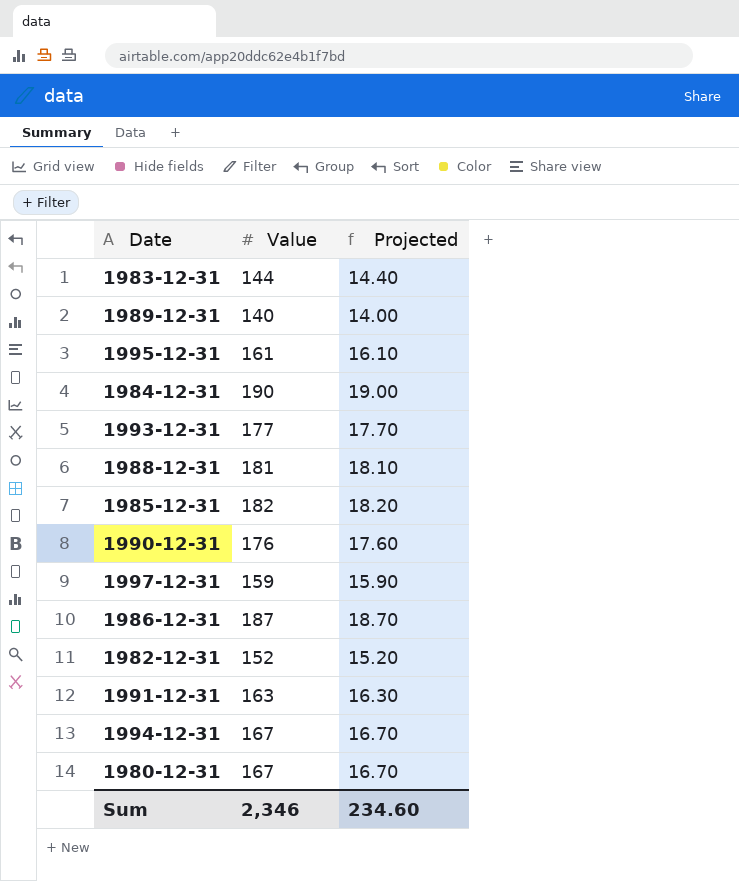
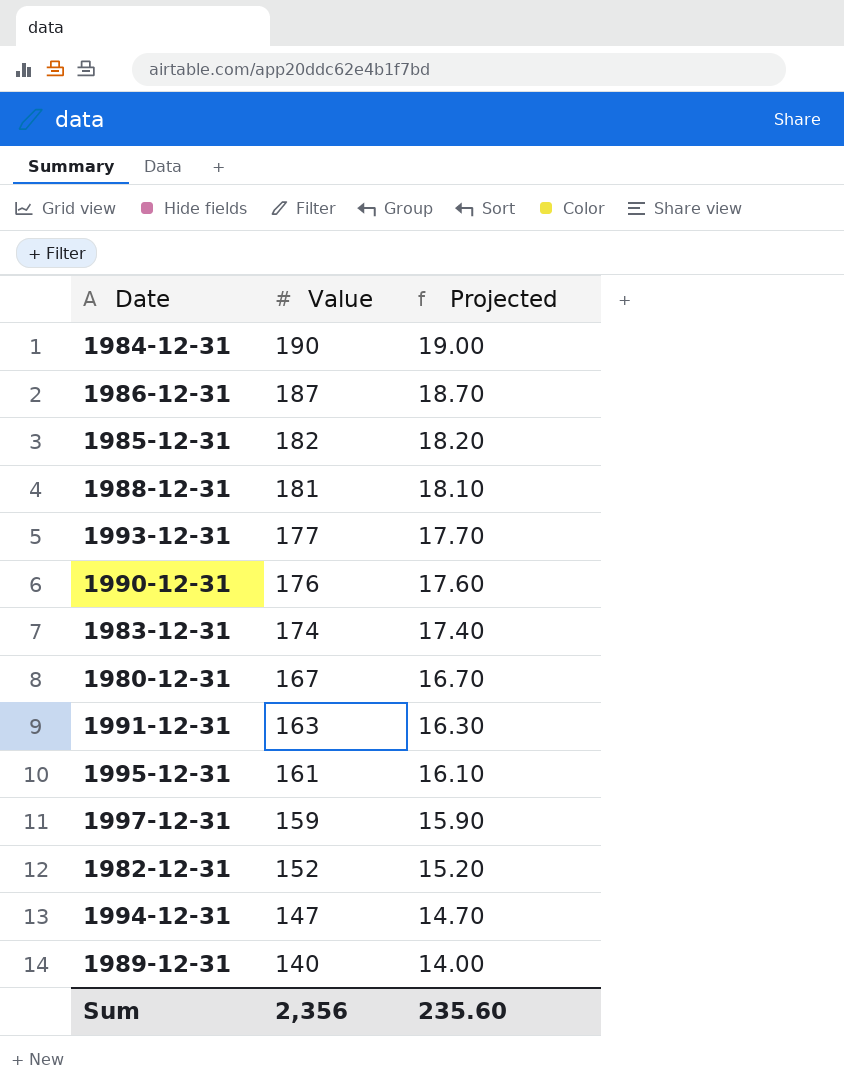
row order: none -> Value descending
1983-12-31 | Value: 144 -> 174
1983-12-31 | Projected: 14.40 -> 17.40
1994-12-31 | Value: 167 -> 147
1994-12-31 | Projected: 16.70 -> 14.70
Sum | Value: 2,346 -> 2,356
Sum | Projected: 234.60 -> 235.60

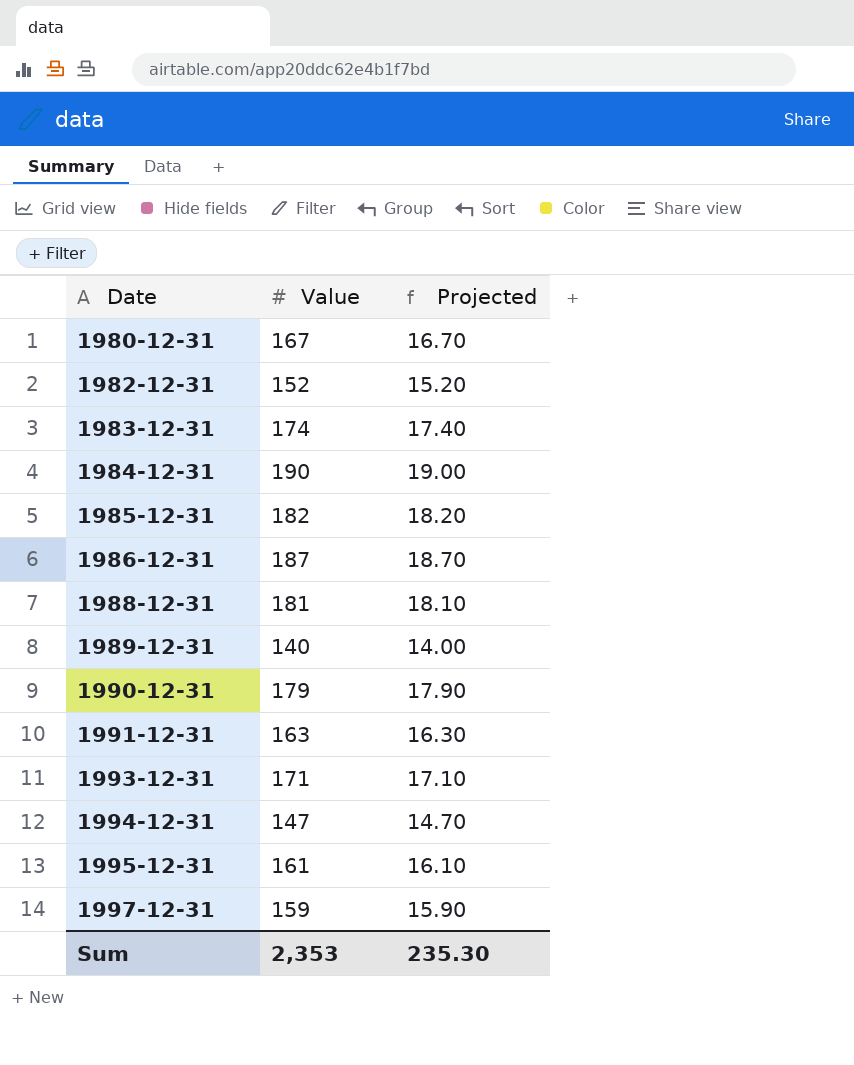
row order: Value descending -> Date ascending
1990-12-31 | Value: 176 -> 179
1990-12-31 | Projected: 17.60 -> 17.90
1993-12-31 | Value: 177 -> 171
1993-12-31 | Projected: 17.70 -> 17.10
Sum | Value: 2,356 -> 2,353
Sum | Projected: 235.60 -> 235.30

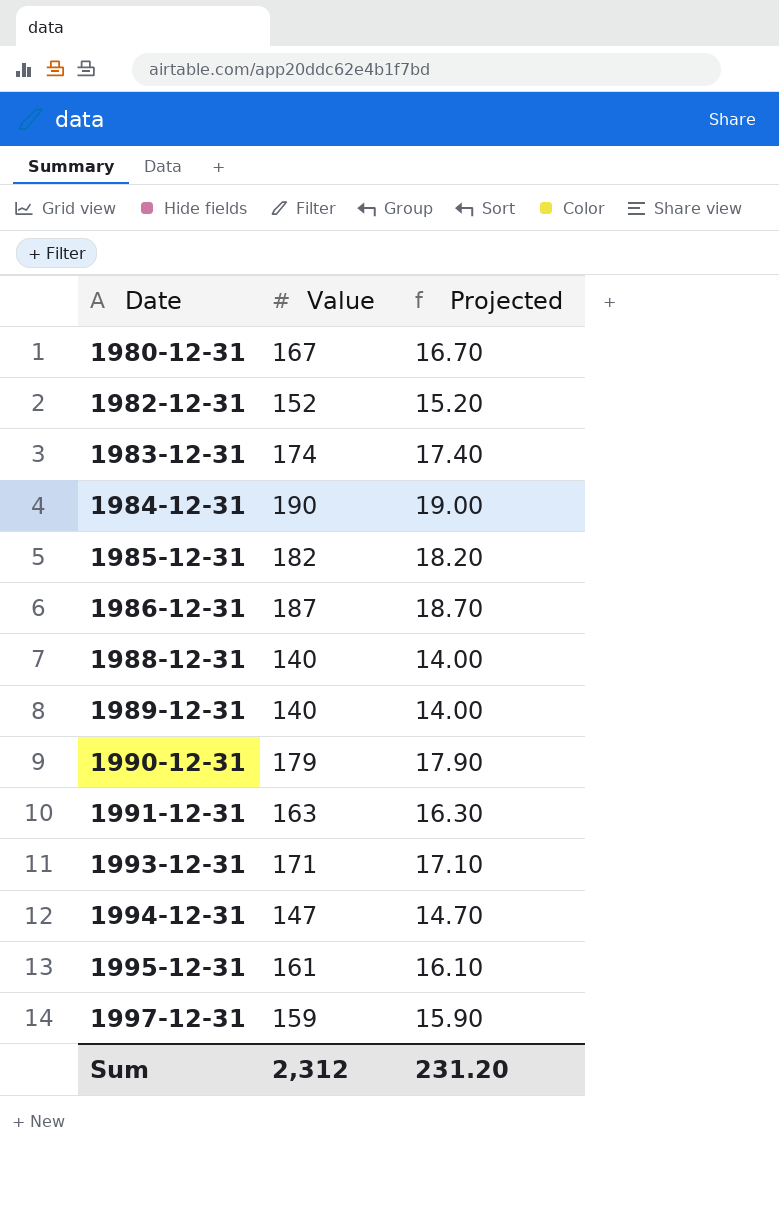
1988-12-31 | Value: 181 -> 140
1988-12-31 | Projected: 18.10 -> 14.00
Sum | Value: 2,353 -> 2,312
Sum | Projected: 235.30 -> 231.20

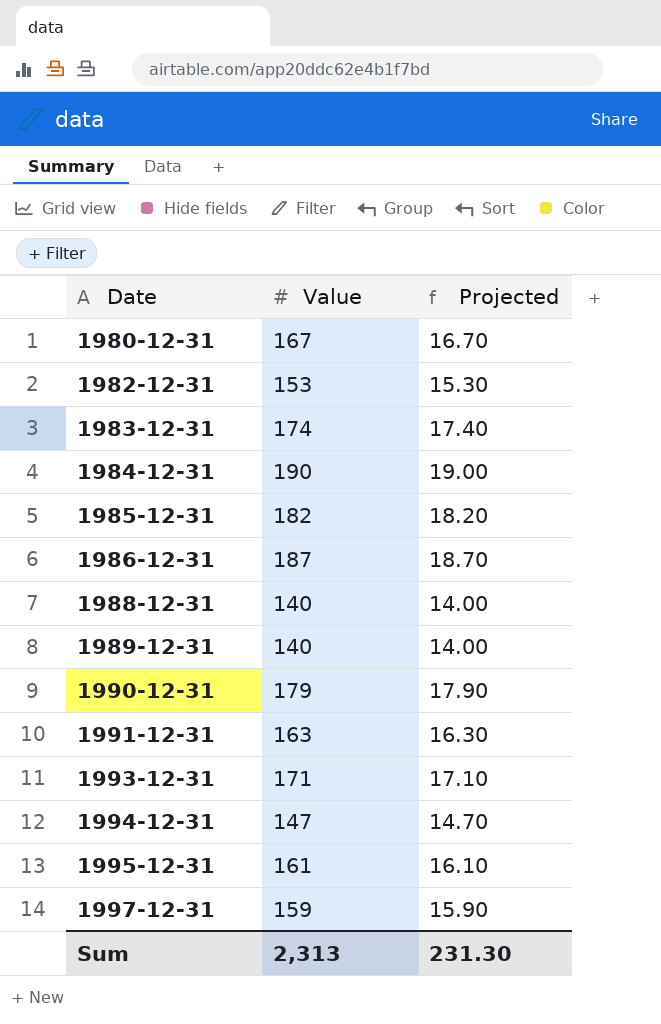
1982-12-31 | Value: 152 -> 153
1982-12-31 | Projected: 15.20 -> 15.30
Sum | Value: 2,312 -> 2,313
Sum | Projected: 231.20 -> 231.30

